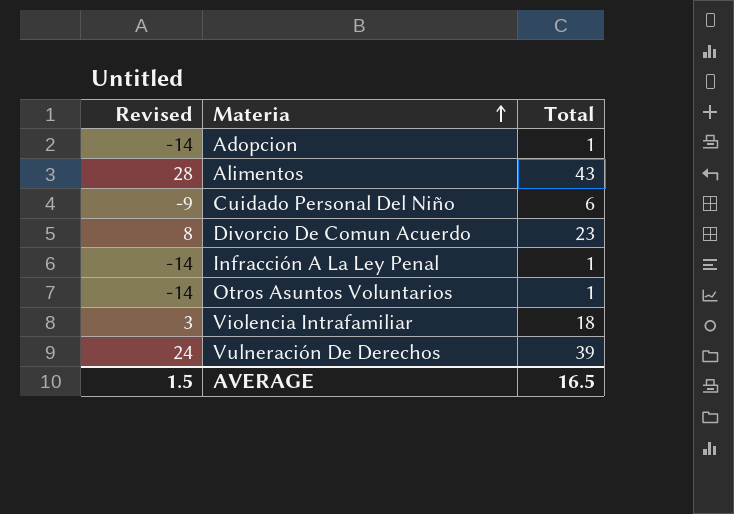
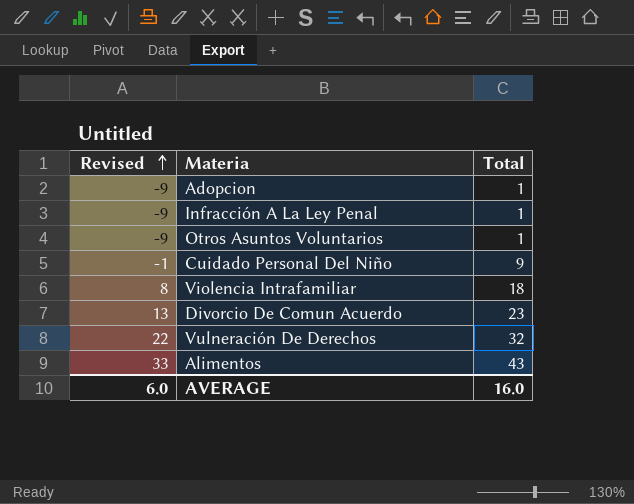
row order: Materia ascending -> Revised ascending
column Revised | formula: [Total] - 15 -> [Total] - 10
Cuidado Personal Del Niño | Total: 6 -> 9
Vulneración De Derechos | Total: 39 -> 32
AVERAGE | Revised: 1.5 -> 6.0
AVERAGE | Total: 16.5 -> 16.0

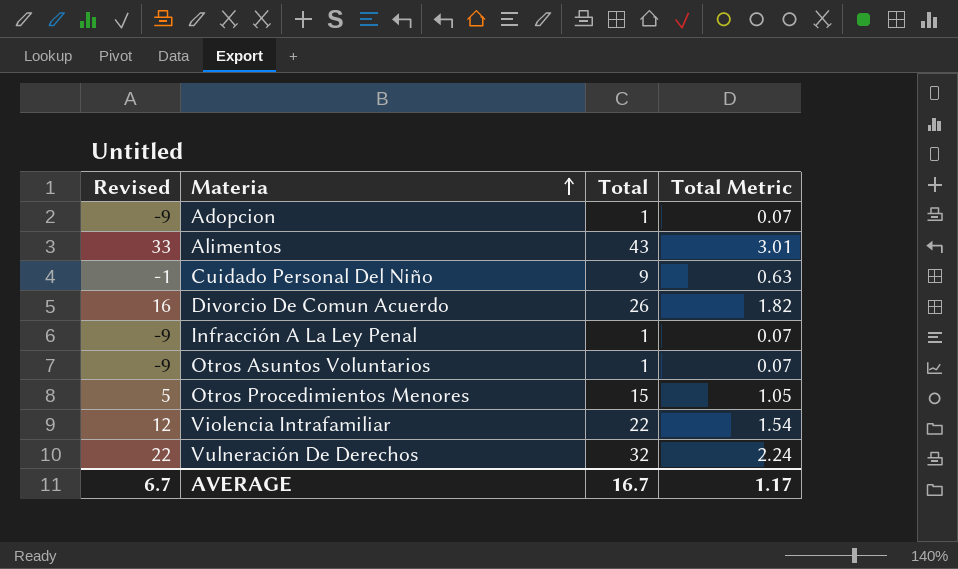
row order: Revised ascending -> Materia ascending
column Total Metric | formula: none -> [Total] * 0.07
Divorcio De Comun Acuerdo | Revised: 13 -> 16
Divorcio De Comun Acuerdo | Total: 23 -> 26
row Otros Procedimientos Menores: none -> 5 | 15 | 1.05
Violencia Intrafamiliar | Revised: 8 -> 12
Violencia Intrafamiliar | Total: 18 -> 22
AVERAGE | Revised: 6.0 -> 6.7
AVERAGE | Total: 16.0 -> 16.7

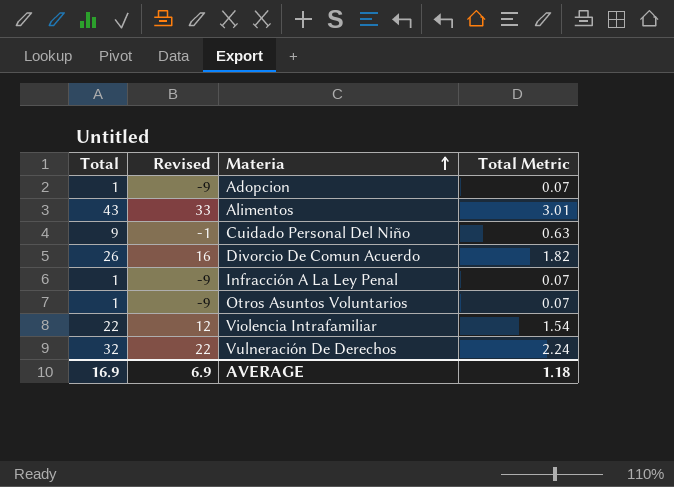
column Total | position: 3 -> 1
row Otros Procedimientos Menores: 5 | 15 | 1.05 -> none
AVERAGE | Total: 16.7 -> 16.9
AVERAGE | Revised: 6.7 -> 6.9
AVERAGE | Total Metric: 1.17 -> 1.18

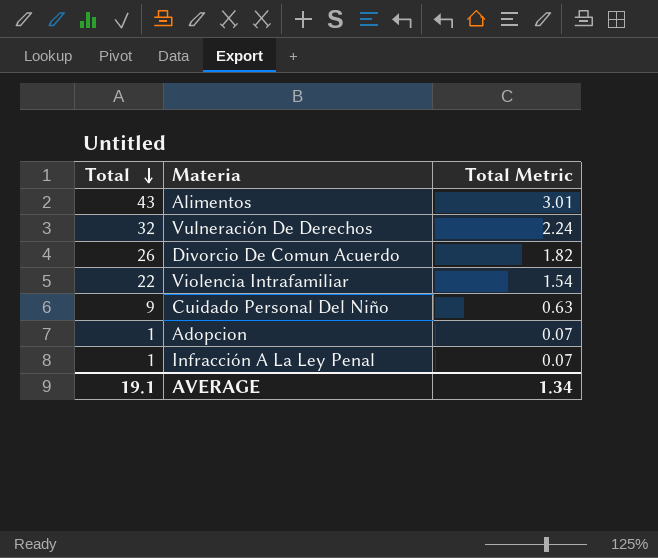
row order: Materia ascending -> Total descending
column Revised | formula: [Total] - 10 -> none
row Otros Asuntos Voluntarios: 1 | -9 | 0.07 -> none
AVERAGE | Total: 16.9 -> 19.1
AVERAGE | Total Metric: 1.18 -> 1.34

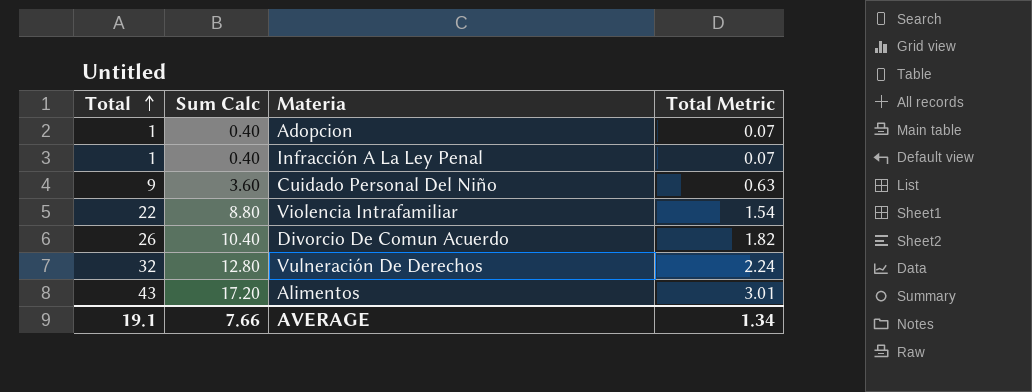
row order: Total descending -> Total ascending
column Sum Calc | formula: none -> [Total] * 0.4

